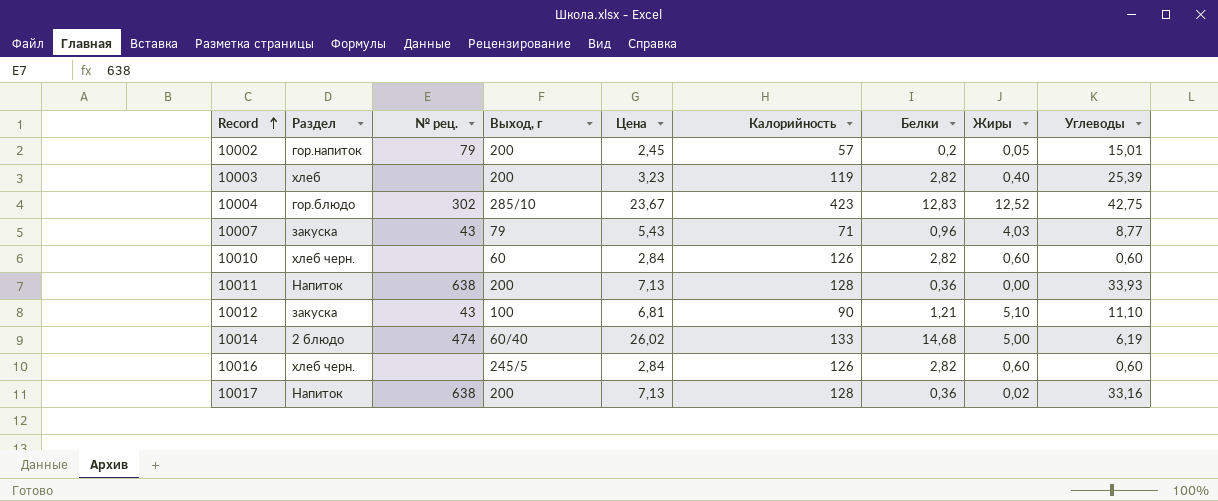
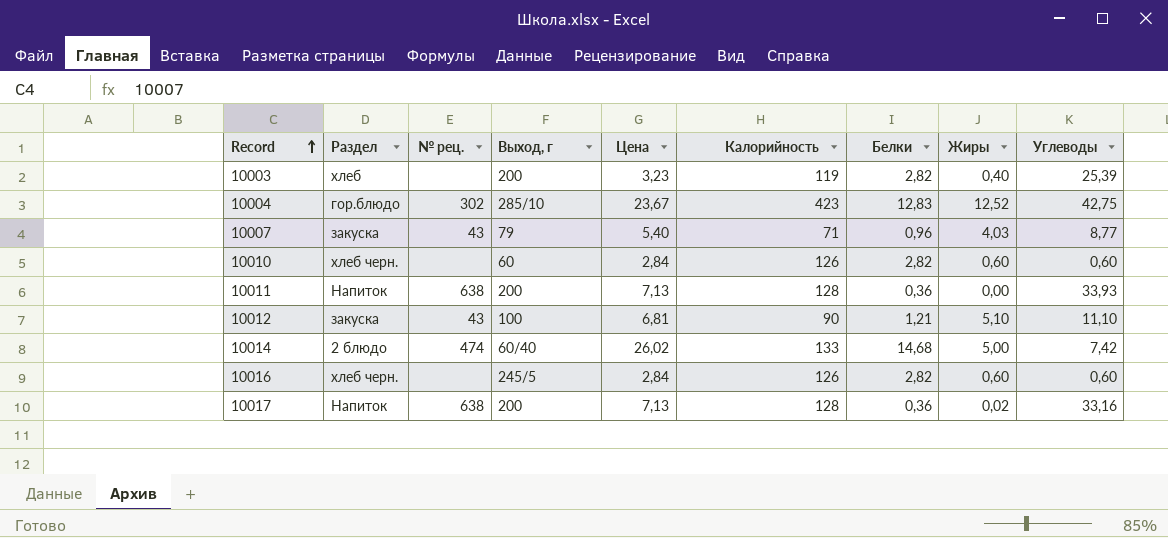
row 10002: гор.напиток | 79 | 200 | 2,45 | 57 | 0,2 | 0,05 | 15,01 -> none
10007 | Цена: 5,43 -> 5,40
10014 | Углеводы: 6,19 -> 7,42

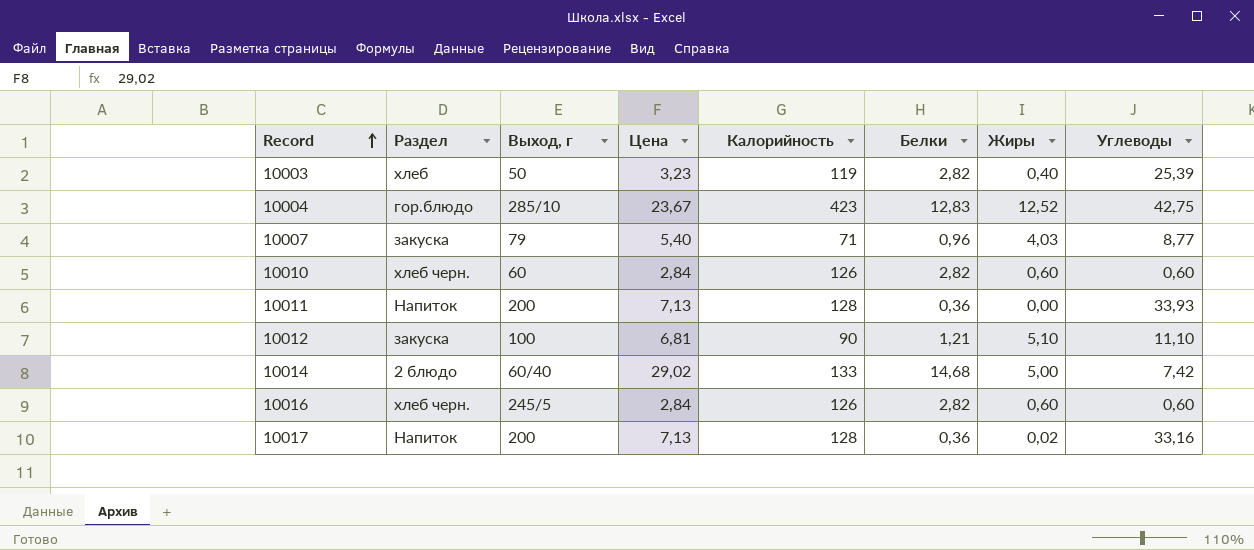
column № рец. | position: 3 -> none
10003 | Выход, г: 200 -> 50
10014 | Цена: 26,02 -> 29,02

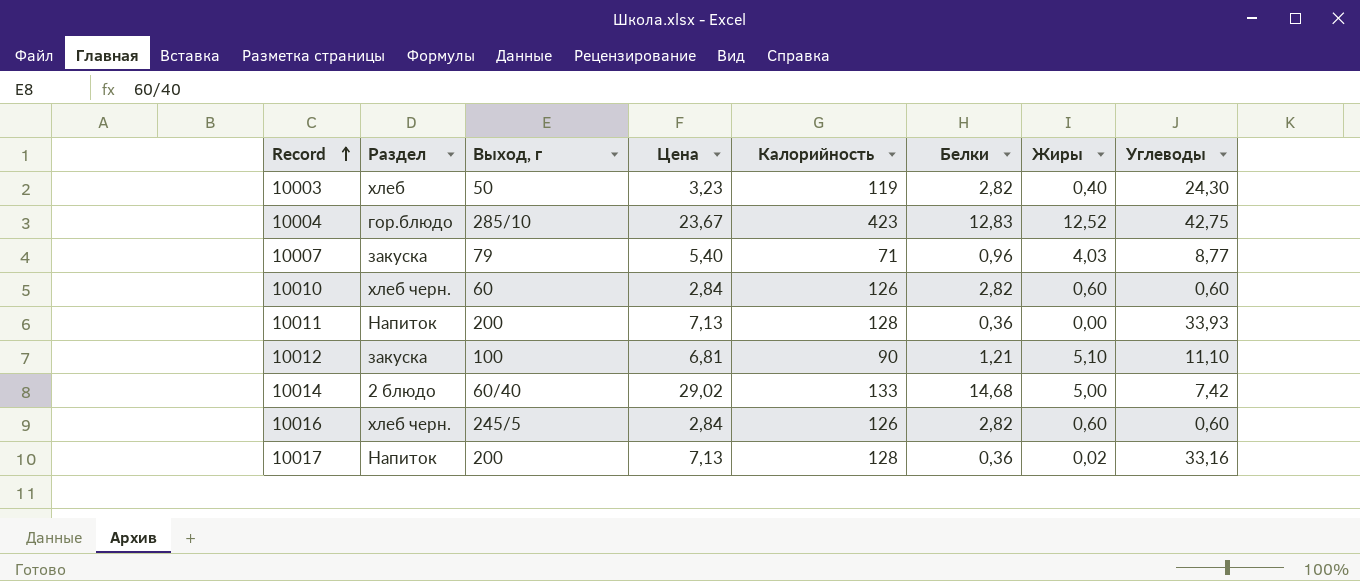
10003 | Углеводы: 25,39 -> 24,30

